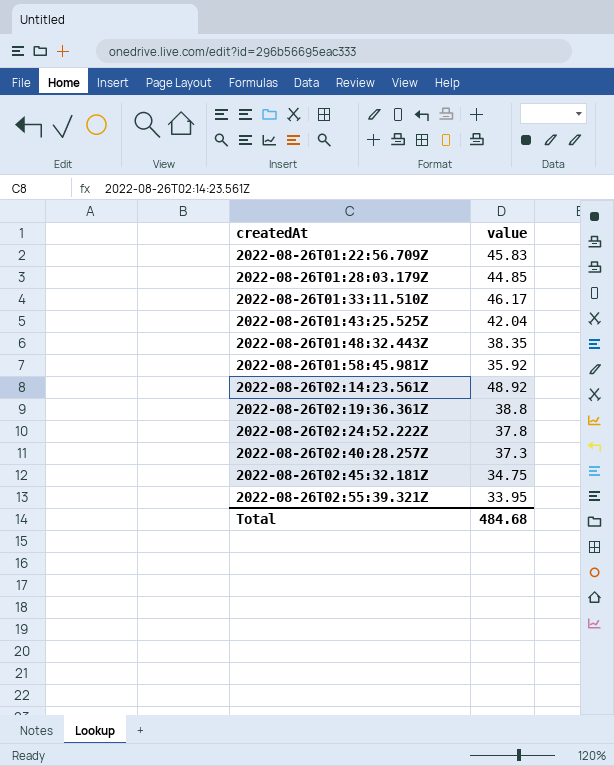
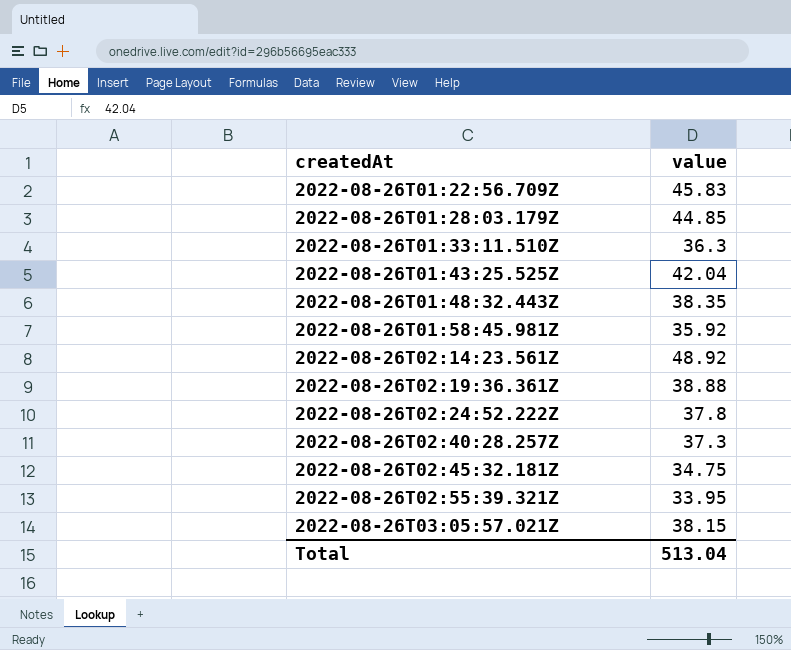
2022-08-26T01:33:11.510Z | value: 46.17 -> 36.3
2022-08-26T02:19:36.361Z | value: 38.8 -> 38.88
row 2022-08-26T03:05:57.021Z: none -> 38.15
Total | value: 484.68 -> 513.04

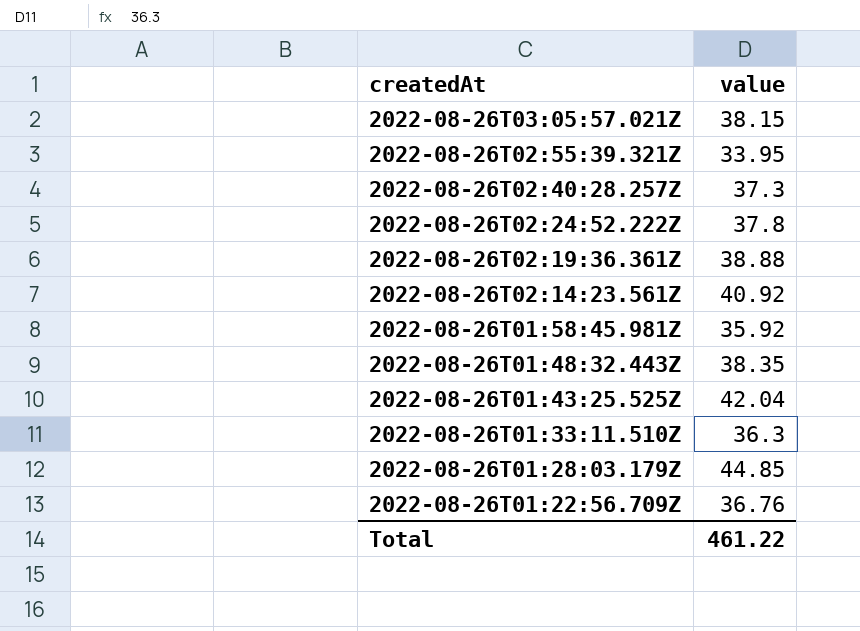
row order: createdAt ascending -> createdAt descending
row 2022-08-26T02:45:32.181Z: 34.75 -> none
2022-08-26T02:14:23.561Z | value: 48.92 -> 40.92
2022-08-26T01:22:56.709Z | value: 45.83 -> 36.76
Total | value: 513.04 -> 461.22

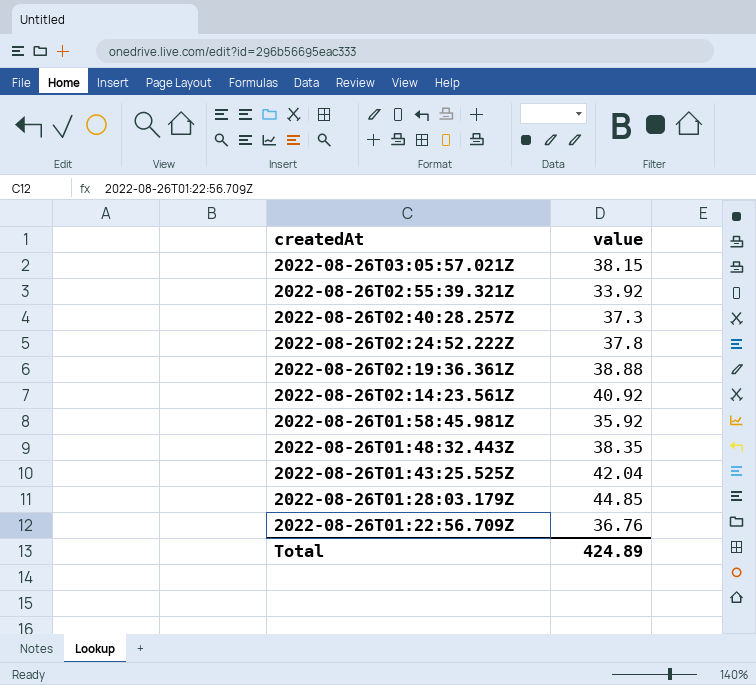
row 2022-08-26T01:33:11.510Z: 36.3 -> none
2022-08-26T02:55:39.321Z | value: 33.95 -> 33.92
Total | value: 461.22 -> 424.89

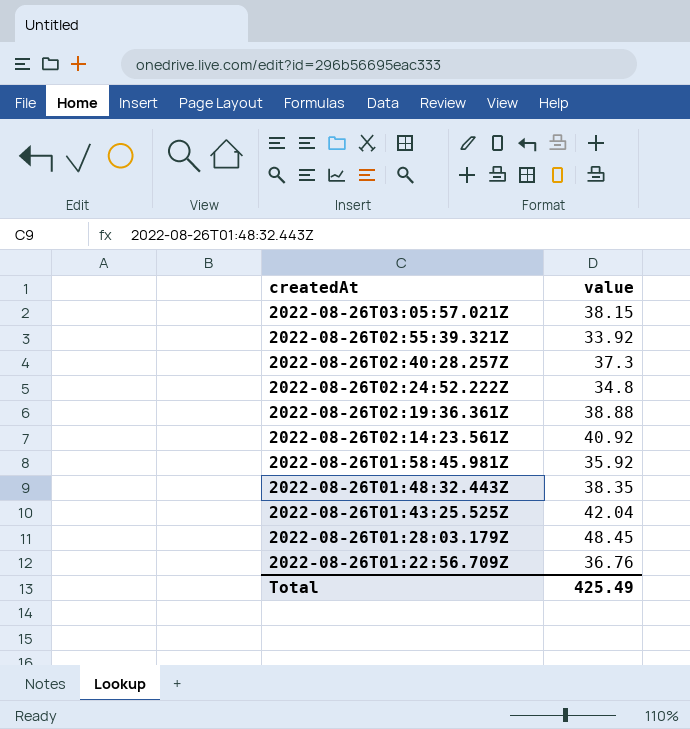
2022-08-26T02:24:52.222Z | value: 37.8 -> 34.8
2022-08-26T01:28:03.179Z | value: 44.85 -> 48.45
Total | value: 424.89 -> 425.49

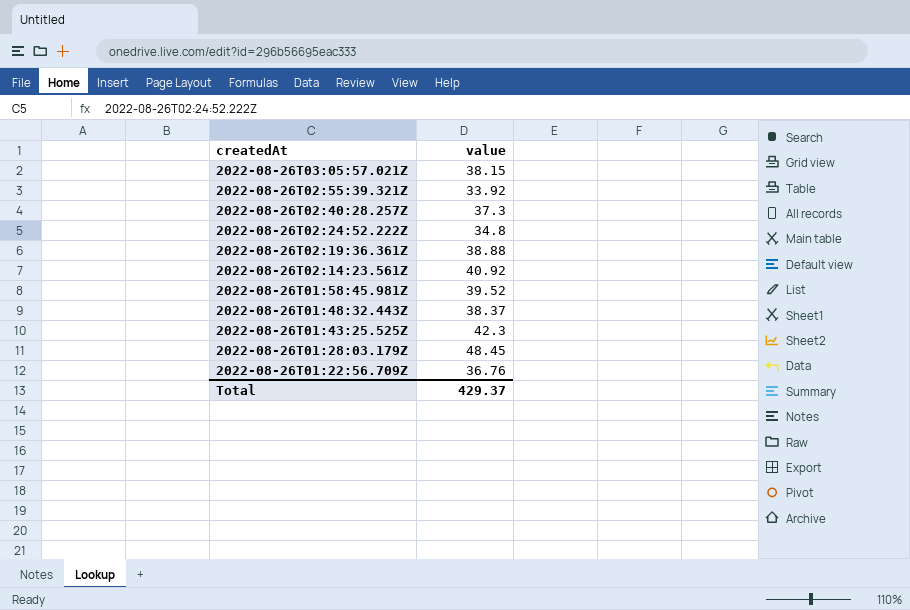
2022-08-26T01:58:45.981Z | value: 35.92 -> 39.52
2022-08-26T01:48:32.443Z | value: 38.35 -> 38.37
2022-08-26T01:43:25.525Z | value: 42.04 -> 42.3
Total | value: 425.49 -> 429.37

